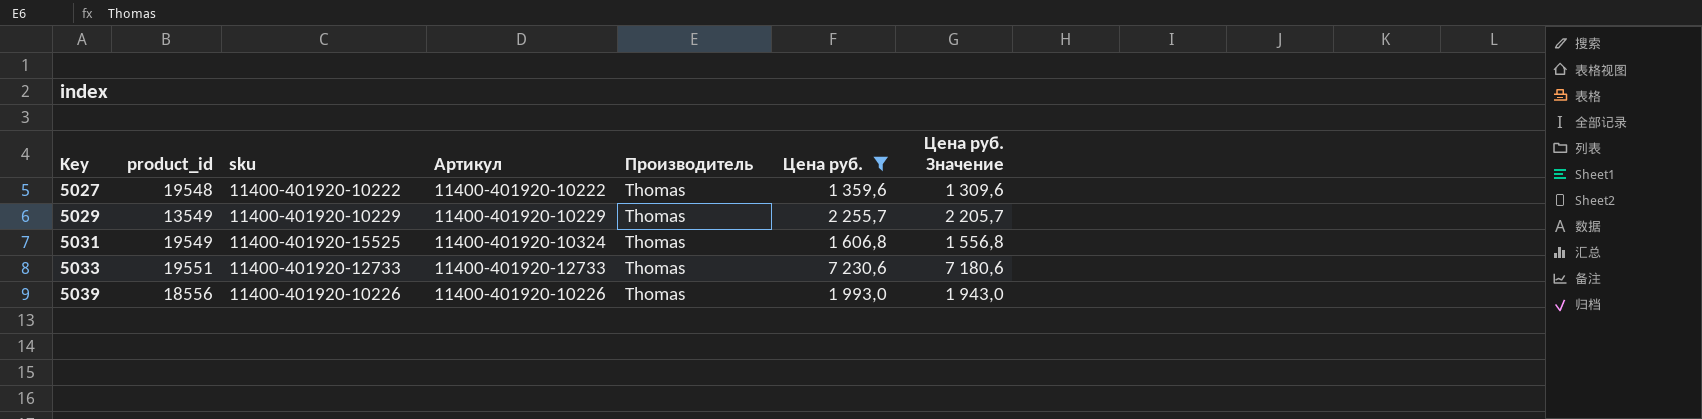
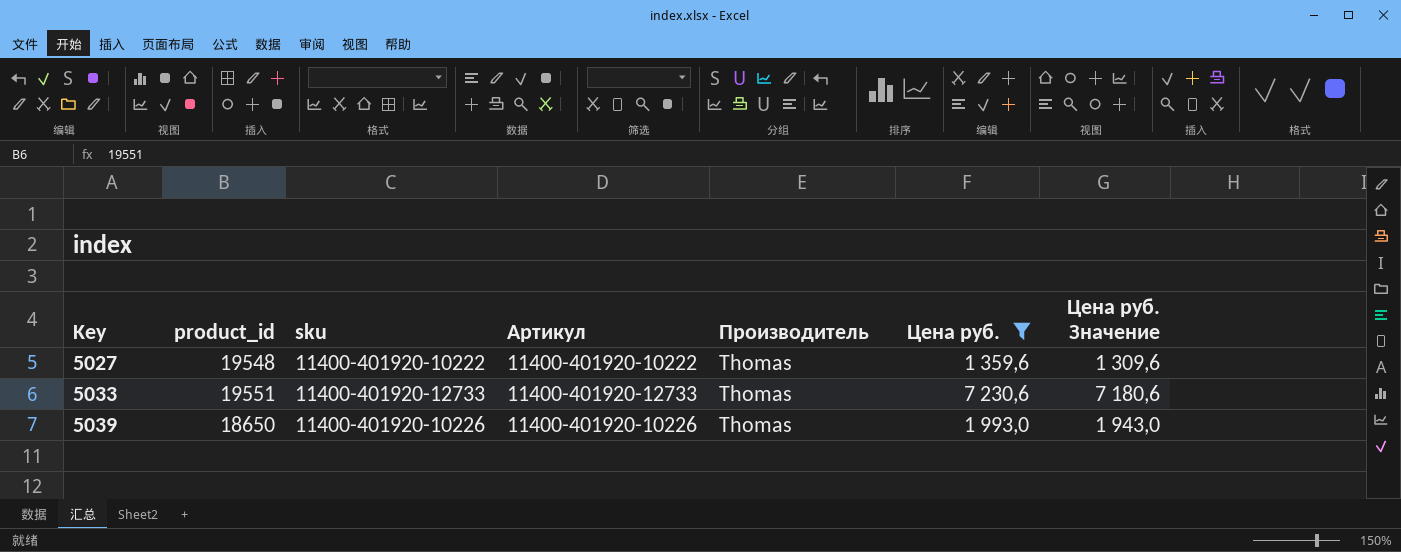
row 5029: 13549 | 11400-401920-10229 | 11400-401920-10229 | Thomas | 2 255,7 | 2 205,7 -> none
row 5031: 19549 | 11400-401920-15525 | 11400-401920-10324 | Thomas | 1 606,8 | 1 556,8 -> none
5039 | product_id: 18556 -> 18650

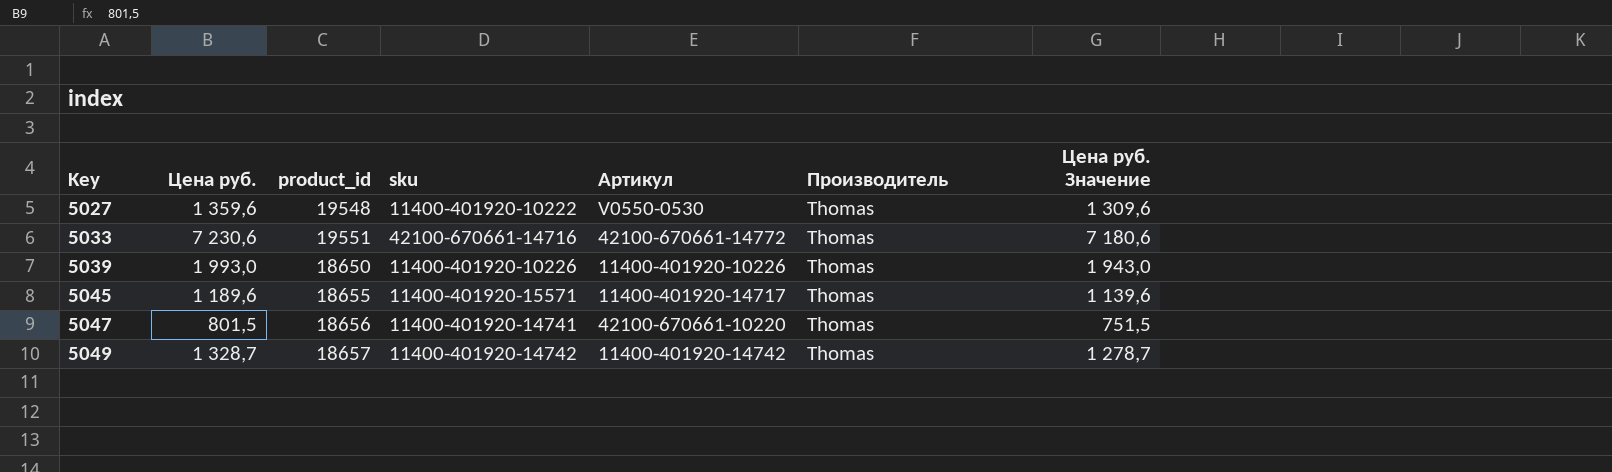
filter: Цена руб. >= 1 359,6 -> none
column Цена руб. | position: 6 -> 2
5027 | Артикул: 11400-401920-10222 -> V0550-0530
5033 | sku: 11400-401920-12733 -> 42100-670661-14716
5033 | Артикул: 11400-401920-12733 -> 42100-670661-14772

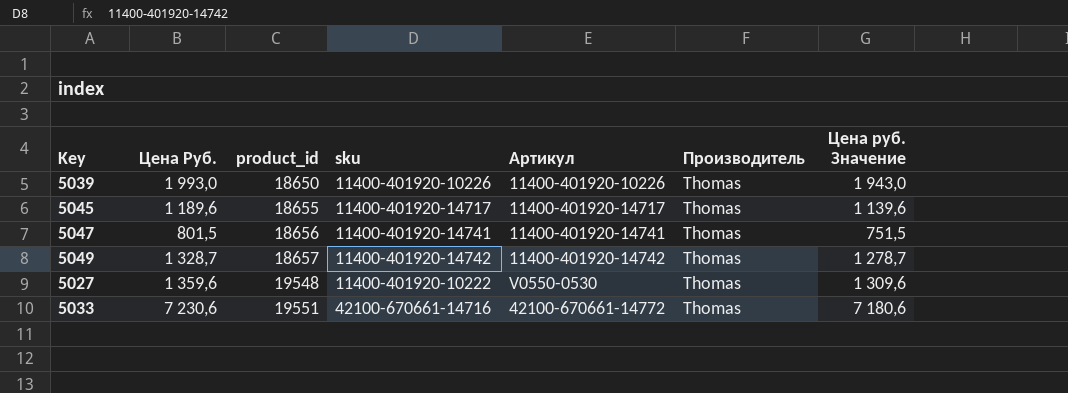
row order: Key ascending -> product_id ascending
column name: Цена руб. -> Цена Руб.
5045 | sku: 11400-401920-15571 -> 11400-401920-14717
5047 | Артикул: 42100-670661-10220 -> 11400-401920-14741

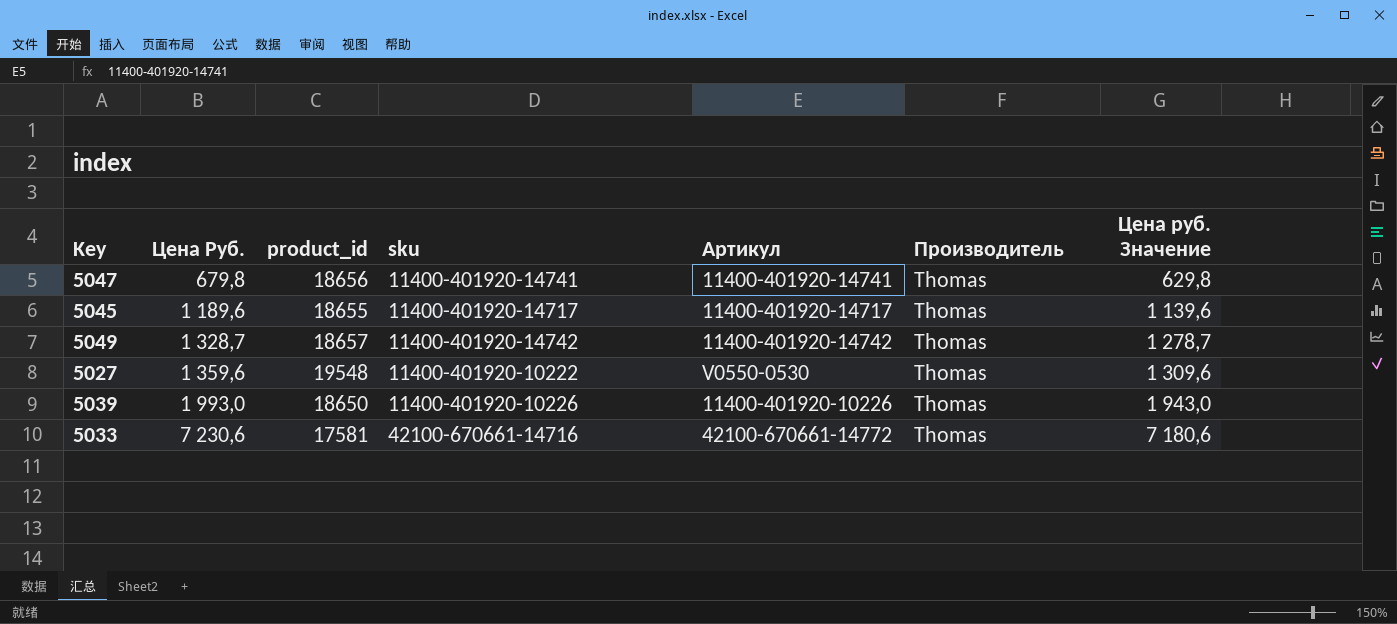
row order: product_id ascending -> Цена Руб. ascending
5047 | Цена Руб.: 801,5 -> 679,8
5047 | Цена руб. Значение: 751,5 -> 629,8
5033 | product_id: 19551 -> 17581

